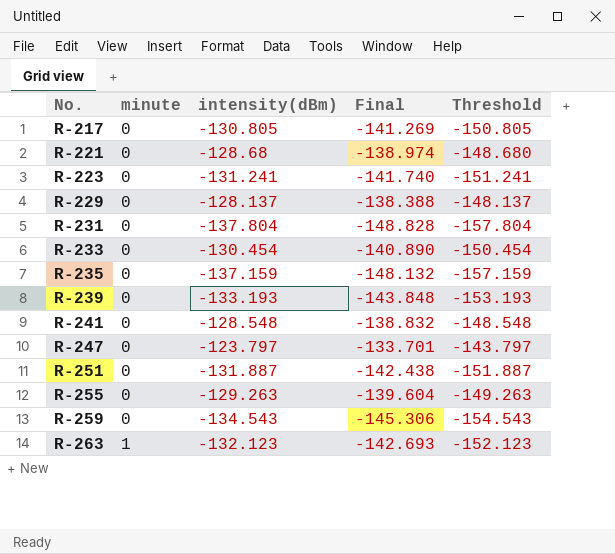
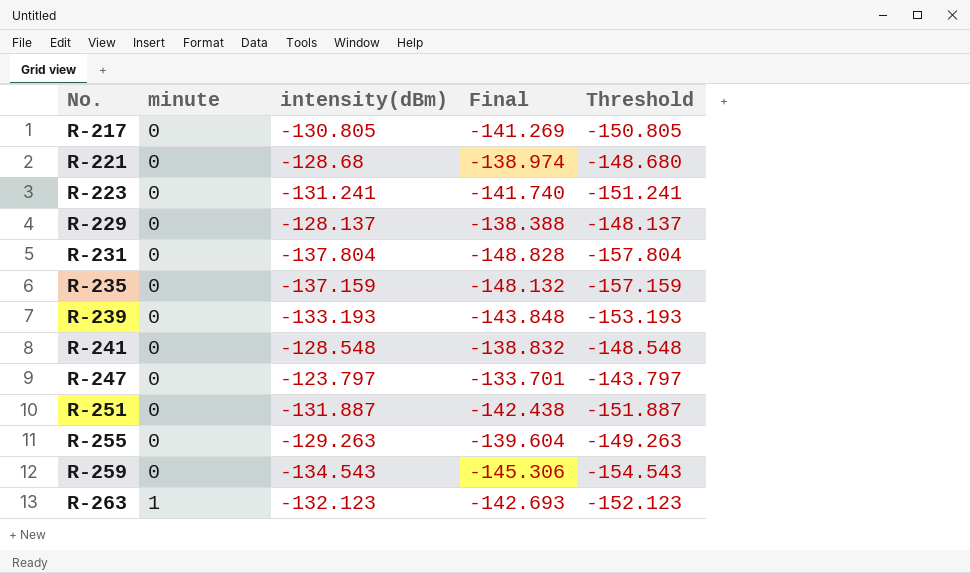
row R-233: 0 | -130.454 | -140.890 | -150.454 -> none

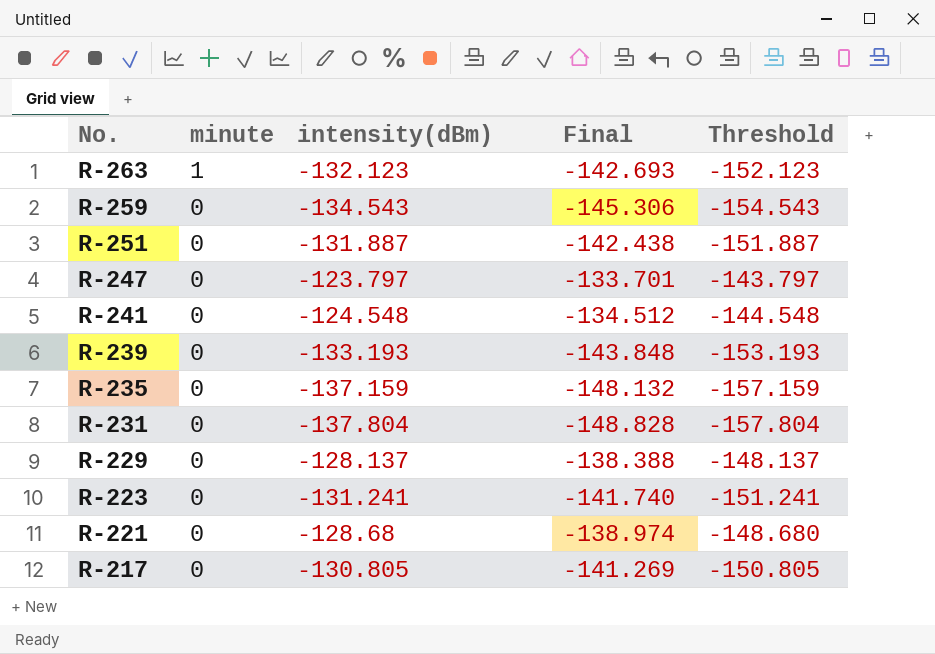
row order: No. ascending -> No. descending
row R-255: 0 | -129.263 | -139.604 | -149.263 -> none
R-241 | intensity(dBm): -128.548 -> -124.548
R-241 | Final: -138.832 -> -134.512
R-241 | Threshold: -148.548 -> -144.548

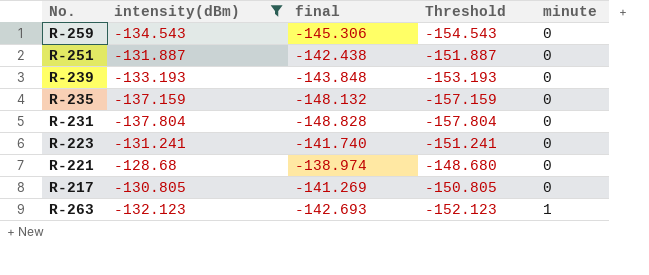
filter: none -> intensity(dBm) <= -128.68
row order: No. descending -> minute ascending
column name: Final -> final
column minute | position: 2 -> 5

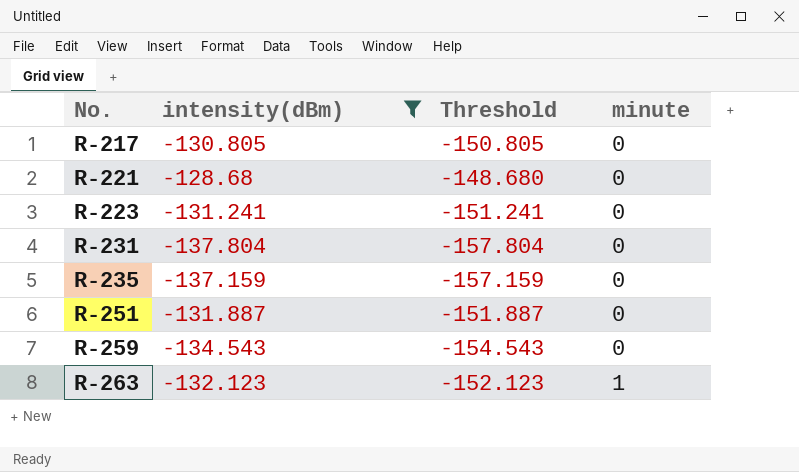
row order: minute ascending -> No. ascending
column final | formula: [intensity(dBm)] * 1.08 -> none
row R-239: -133.193 | -143.848 | -153.193 | 0 -> none

